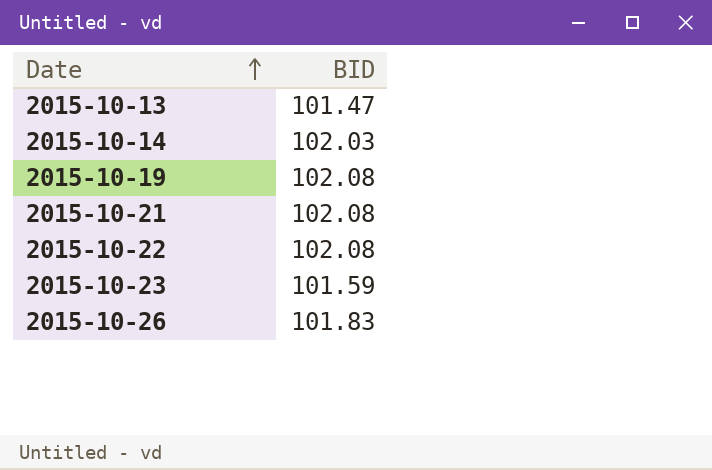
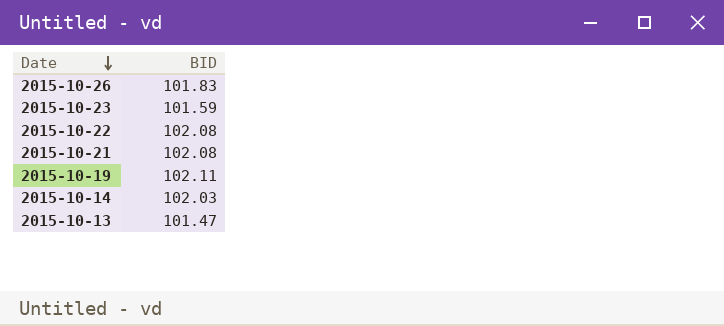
row order: Date ascending -> Date descending
2015-10-19 | BID: 102.08 -> 102.11

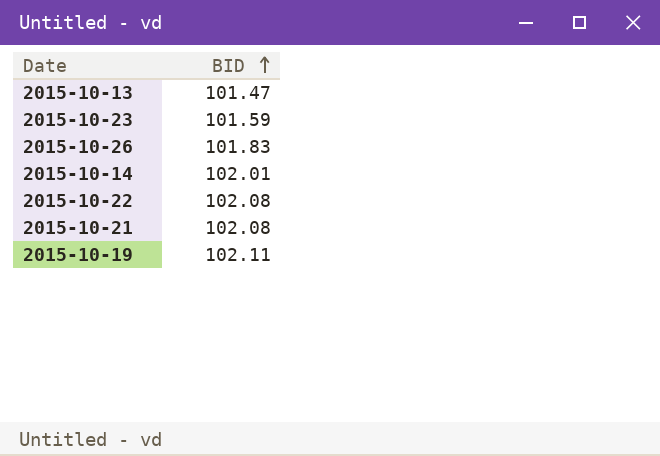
row order: Date descending -> BID ascending
2015-10-14 | BID: 102.03 -> 102.01

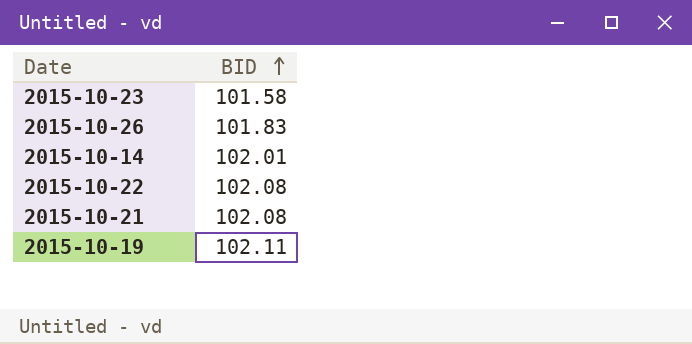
row 2015-10-13: 101.47 -> none
2015-10-23 | BID: 101.59 -> 101.58

